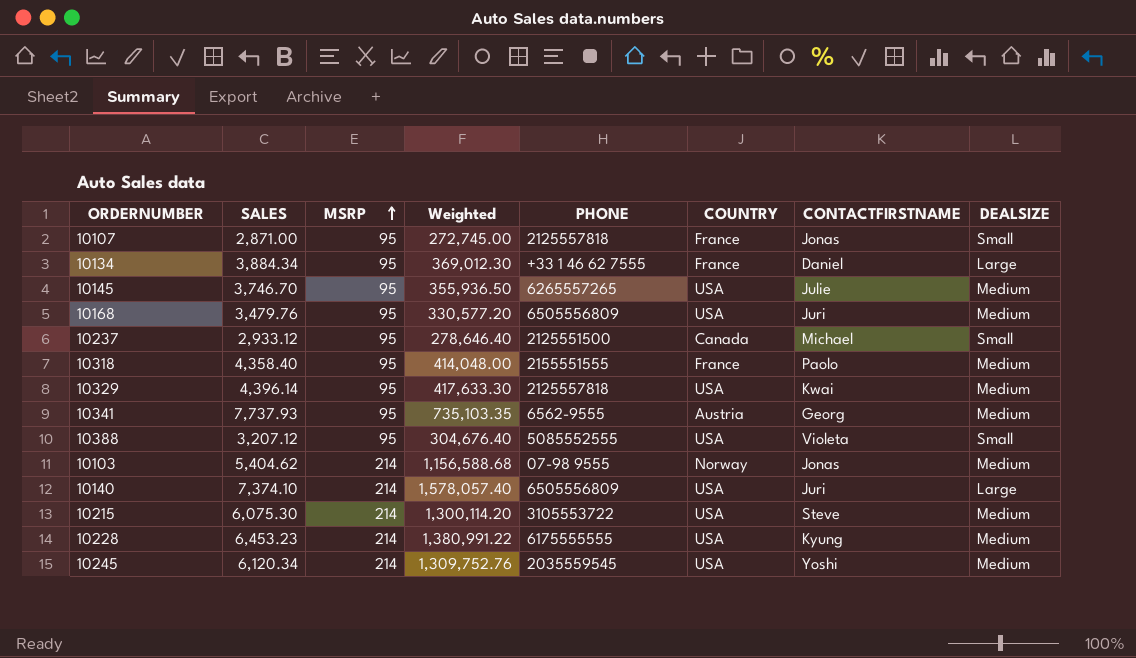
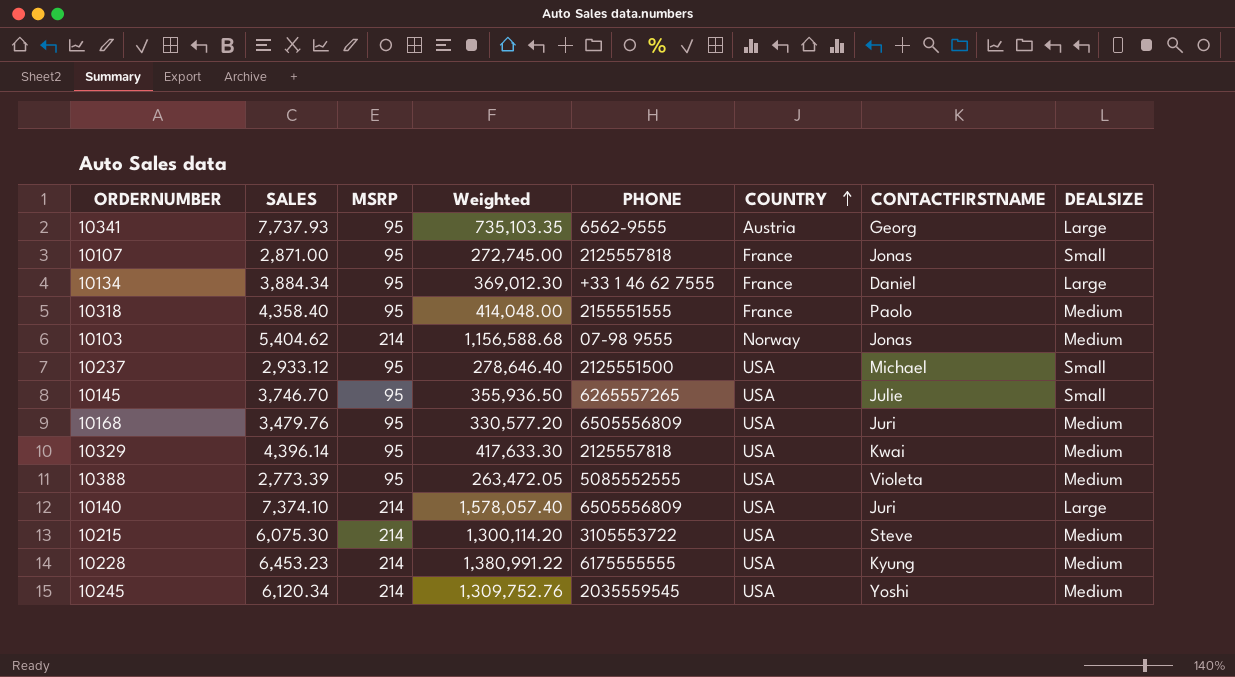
row order: MSRP ascending -> COUNTRY ascending
10341 | DEALSIZE: Medium -> Large
10237 | COUNTRY: Canada -> USA
10145 | DEALSIZE: Medium -> Small
10388 | SALES: 3,207.12 -> 2,773.39
10388 | Weighted: 304,676.40 -> 263,472.05
10388 | DEALSIZE: Small -> Medium

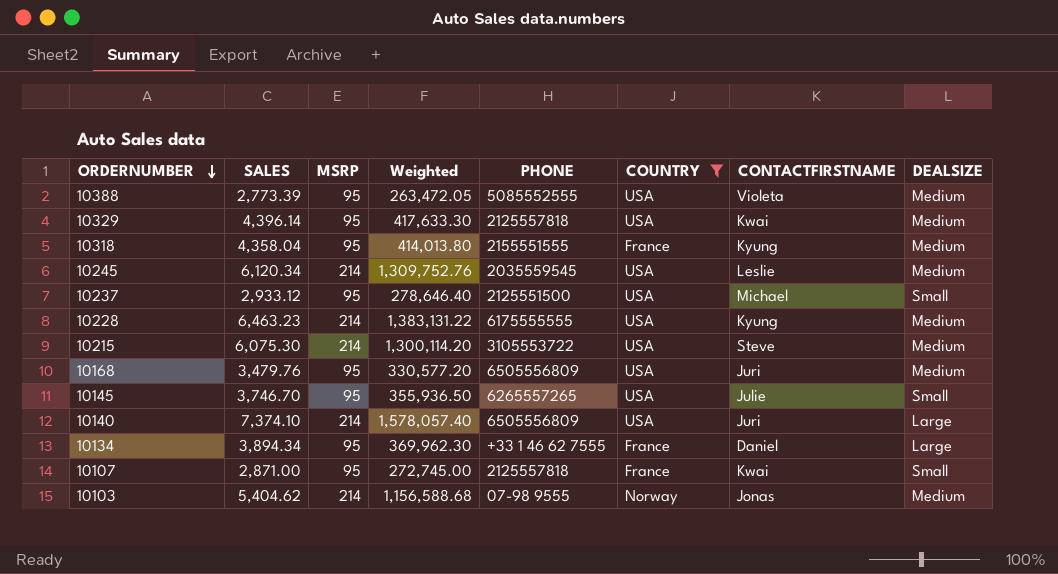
filter: none -> COUNTRY != Austria
row order: COUNTRY ascending -> ORDERNUMBER descending
10318 | SALES: 4,358.40 -> 4,358.04
10318 | Weighted: 414,048.00 -> 414,013.80
10318 | CONTACTFIRSTNAME: Paolo -> Kyung
10245 | CONTACTFIRSTNAME: Yoshi -> Leslie
10228 | SALES: 6,453.23 -> 6,463.23
10228 | Weighted: 1,380,991.22 -> 1,383,131.22
10134 | SALES: 3,884.34 -> 3,894.34
10134 | Weighted: 369,012.30 -> 369,962.30
10107 | CONTACTFIRSTNAME: Jonas -> Kwai

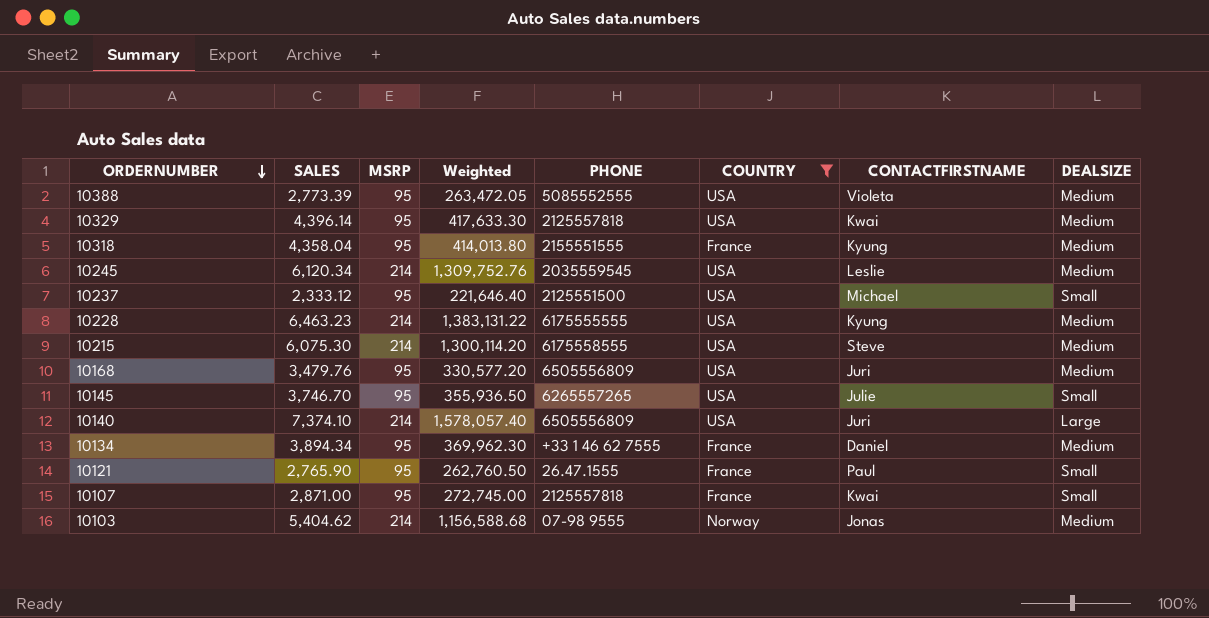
10237 | SALES: 2,933.12 -> 2,333.12
10237 | Weighted: 278,646.40 -> 221,646.40
10215 | PHONE: 3105553722 -> 6175558555
10134 | DEALSIZE: Large -> Medium
row 10121: none -> 2,765.90 | 95 | 262,760.50 | 26.47.1555 | France | Paul | Small

